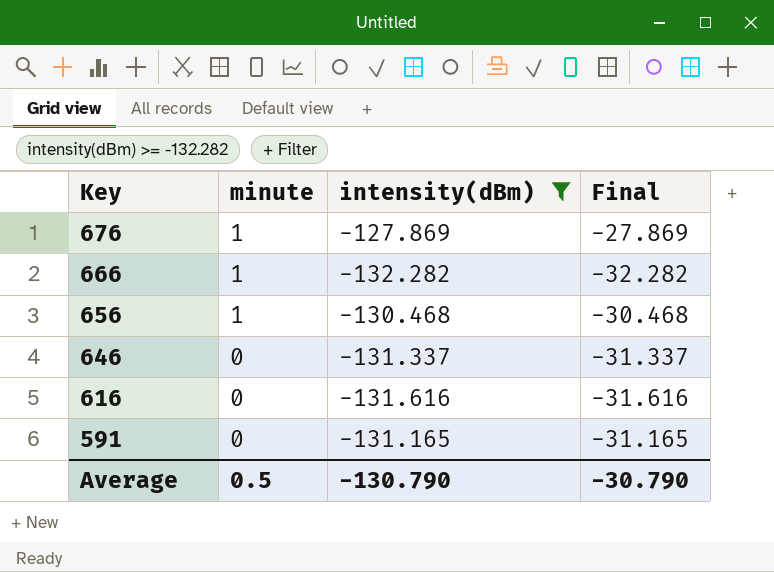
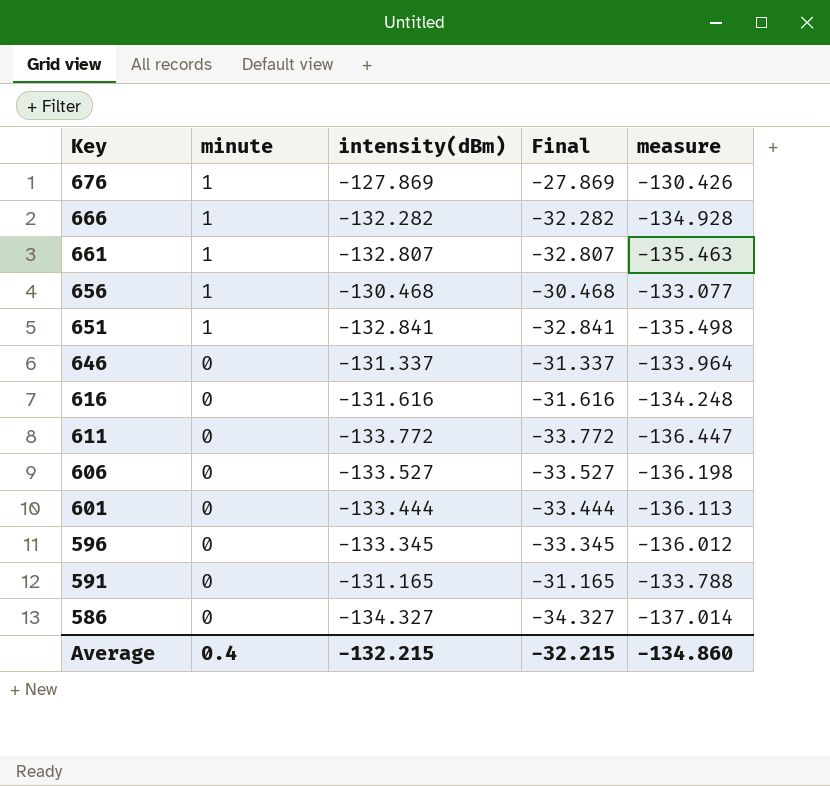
filter: intensity(dBm) >= -132.282 -> none
column measure | formula: none -> [intensity(dBm)] * 1.02
Average | minute: 0.5 -> 0.4
Average | intensity(dBm): -130.790 -> -132.215
Average | Final: -30.790 -> -32.215

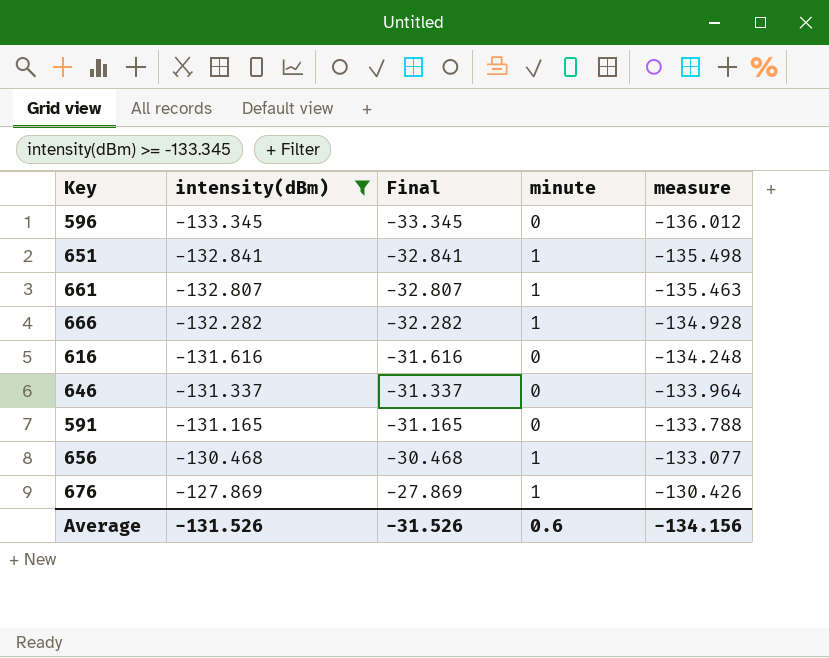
filter: none -> intensity(dBm) >= -133.345
row order: Key descending -> intensity(dBm) ascending
column minute | position: 2 -> 4
Average | intensity(dBm): -132.215 -> -131.526
Average | Final: -32.215 -> -31.526
Average | minute: 0.4 -> 0.6
Average | measure: -134.860 -> -134.156

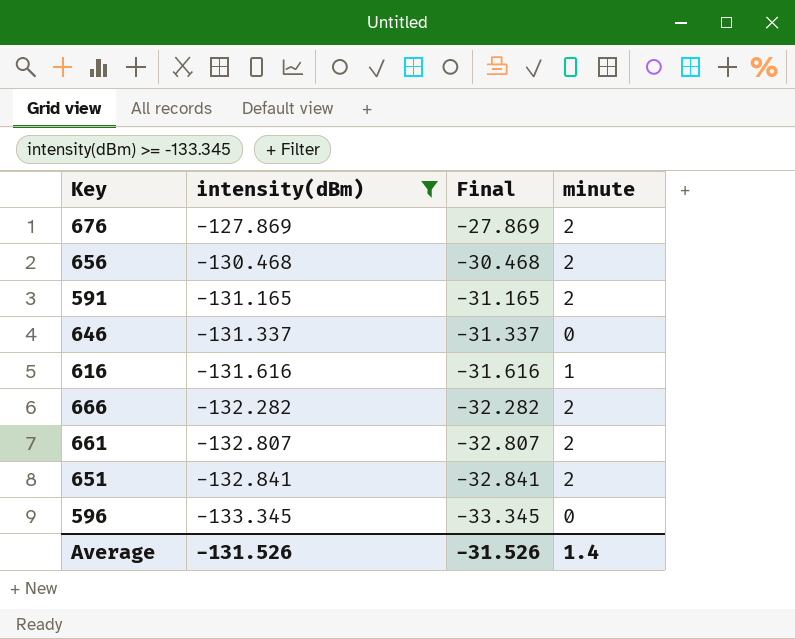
row order: intensity(dBm) ascending -> intensity(dBm) descending
column measure | formula: [intensity(dBm)] * 1.02 -> none
676 | minute: 1 -> 2
656 | minute: 1 -> 2
591 | minute: 0 -> 2
616 | minute: 0 -> 1
666 | minute: 1 -> 2
661 | minute: 1 -> 2
651 | minute: 1 -> 2
Average | minute: 0.6 -> 1.4

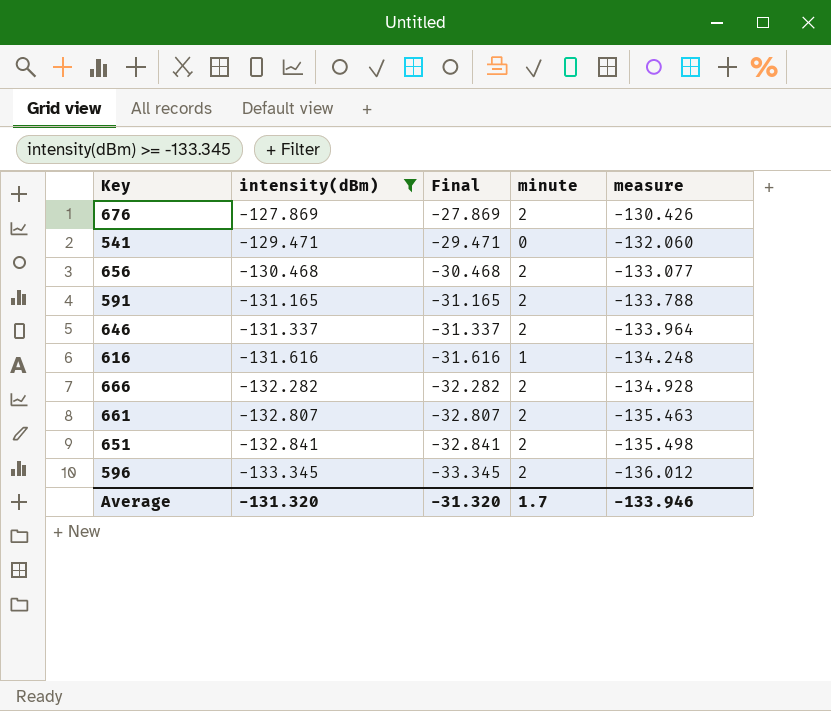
column measure | formula: none -> [intensity(dBm)] * 1.02
row 541: none -> -129.471 | -29.471 | 0 | -132.060
646 | minute: 0 -> 2
596 | minute: 0 -> 2
Average | intensity(dBm): -131.526 -> -131.320
Average | Final: -31.526 -> -31.320
Average | minute: 1.4 -> 1.7

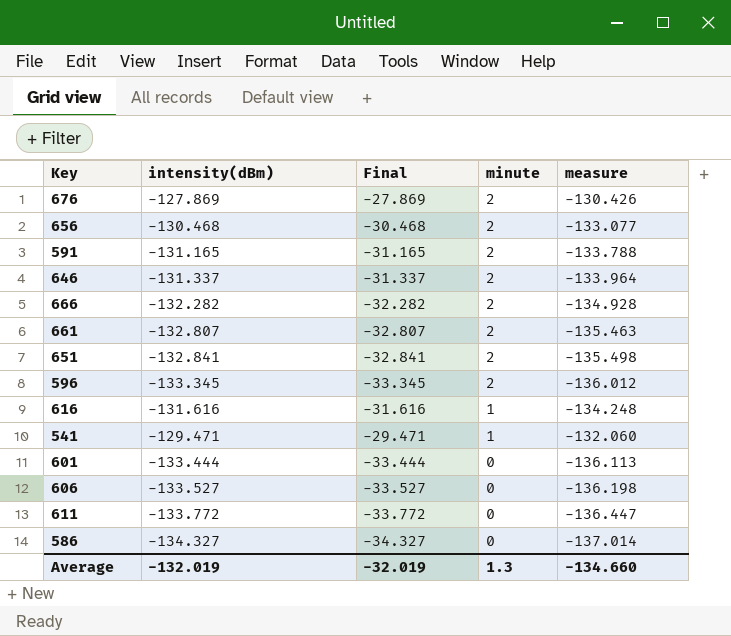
filter: intensity(dBm) >= -133.345 -> none
row order: intensity(dBm) descending -> minute descending
541 | minute: 0 -> 1
Average | intensity(dBm): -131.320 -> -132.019
Average | Final: -31.320 -> -32.019
Average | minute: 1.7 -> 1.3
Average | measure: -133.946 -> -134.660

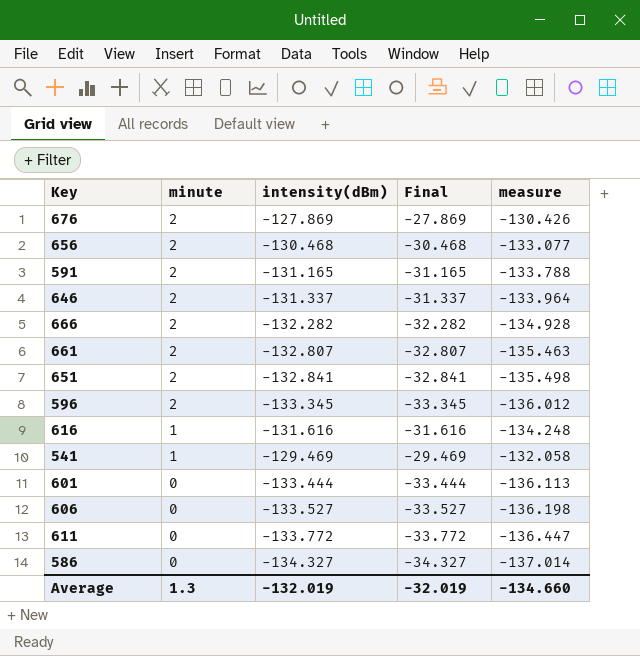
column minute | position: 4 -> 2
541 | intensity(dBm): -129.471 -> -129.469
541 | Final: -29.471 -> -29.469
541 | measure: -132.060 -> -132.058

